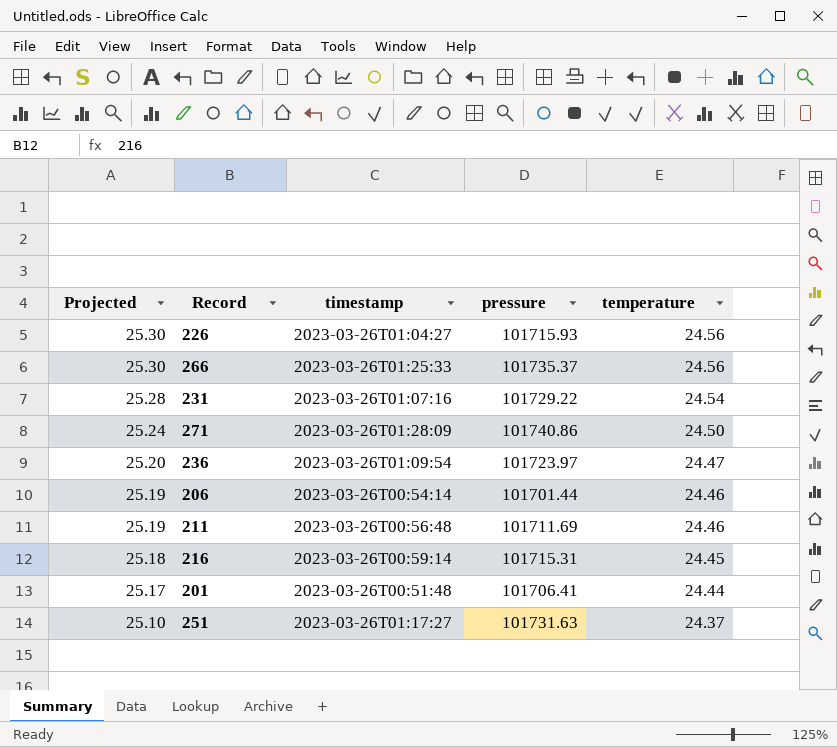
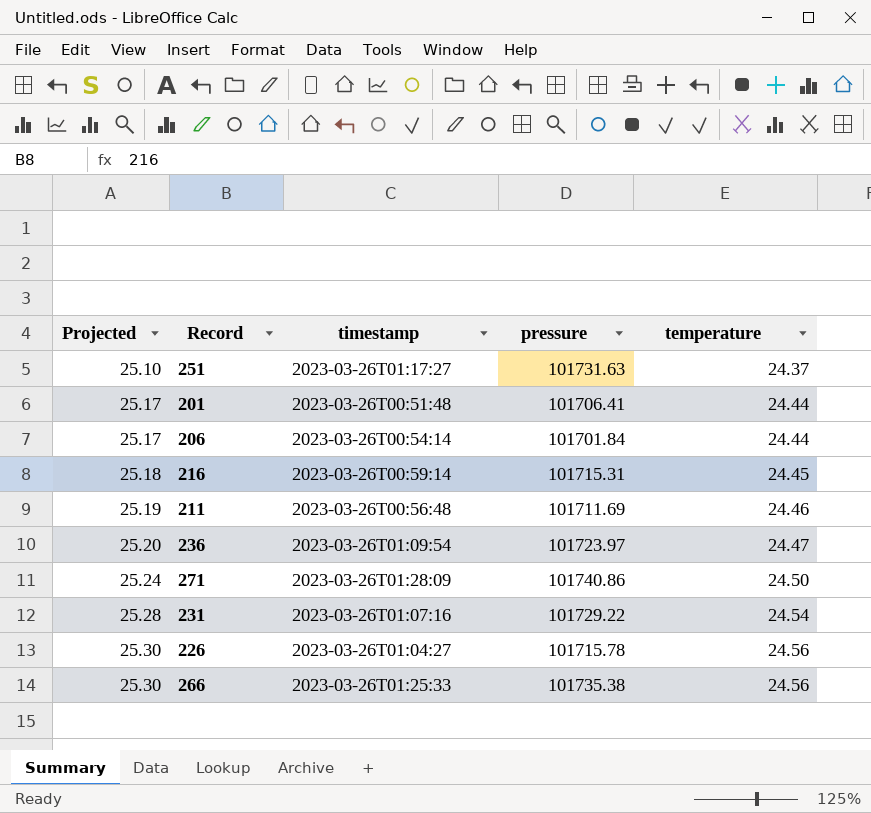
row order: Projected descending -> Projected ascending
206 | Projected: 25.19 -> 25.17
206 | pressure: 101701.44 -> 101701.84
206 | temperature: 24.46 -> 24.44
226 | pressure: 101715.93 -> 101715.78
266 | pressure: 101735.37 -> 101735.38

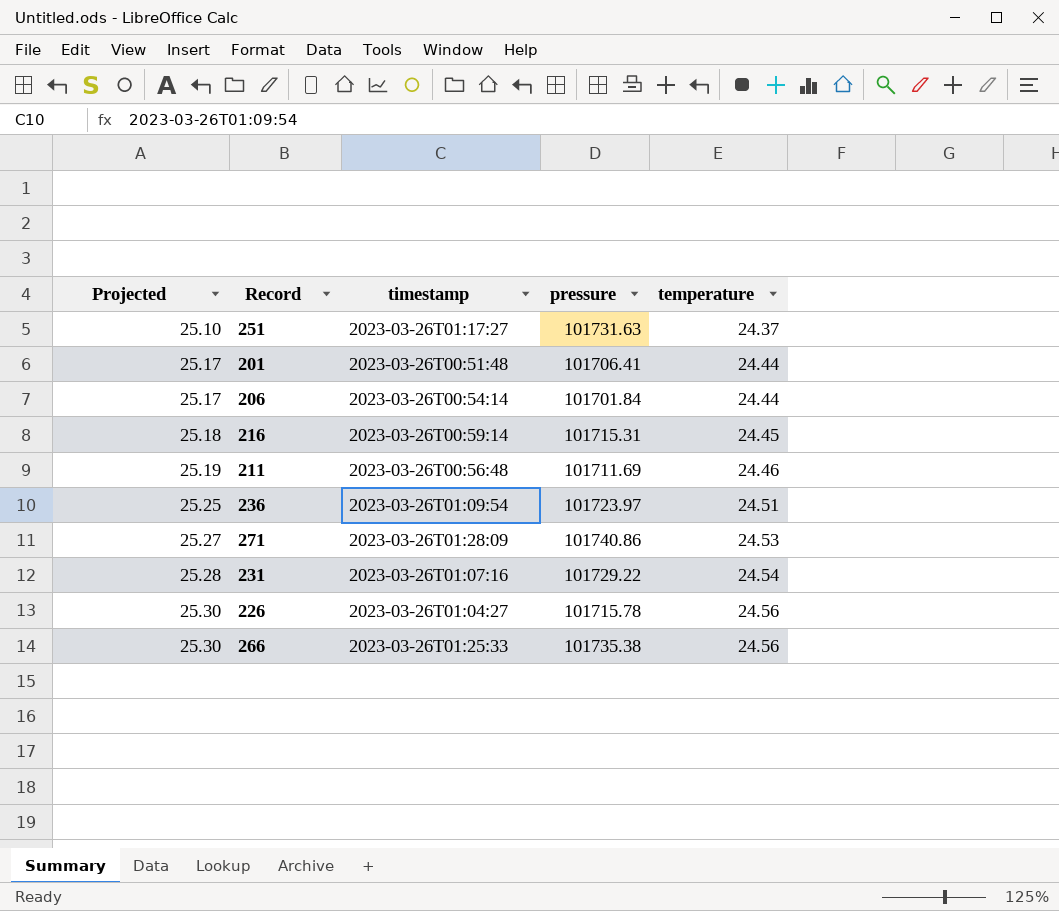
236 | Projected: 25.20 -> 25.25
236 | temperature: 24.47 -> 24.51
271 | Projected: 25.24 -> 25.27
271 | temperature: 24.50 -> 24.53

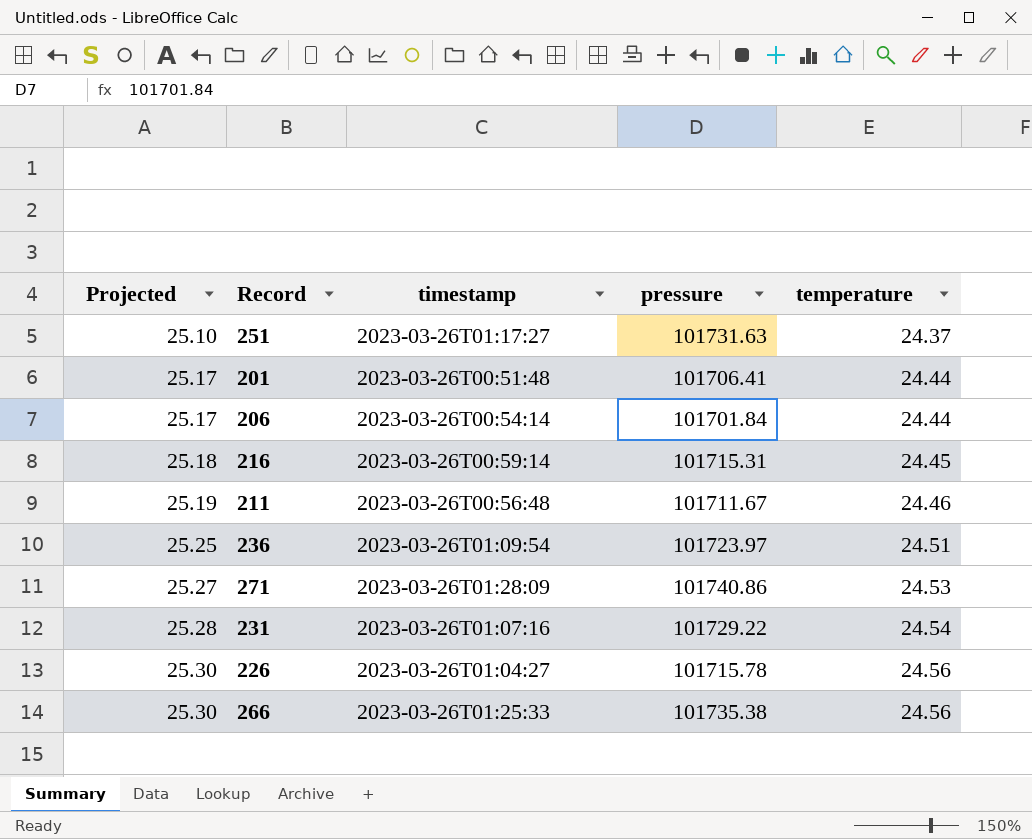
211 | pressure: 101711.69 -> 101711.67

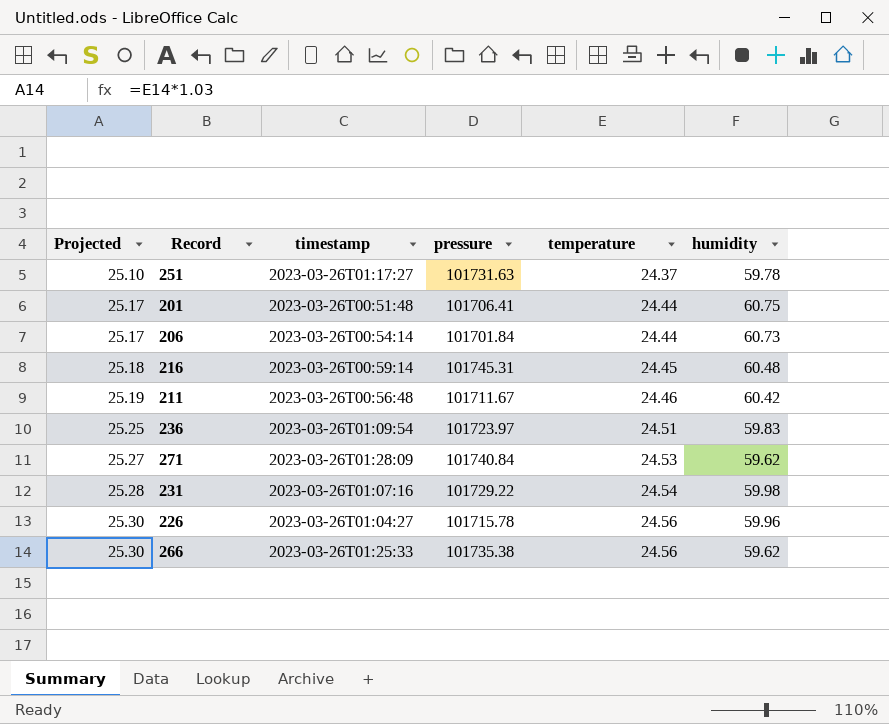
column humidity | position: none -> 6
216 | pressure: 101715.31 -> 101745.31
271 | pressure: 101740.86 -> 101740.84

